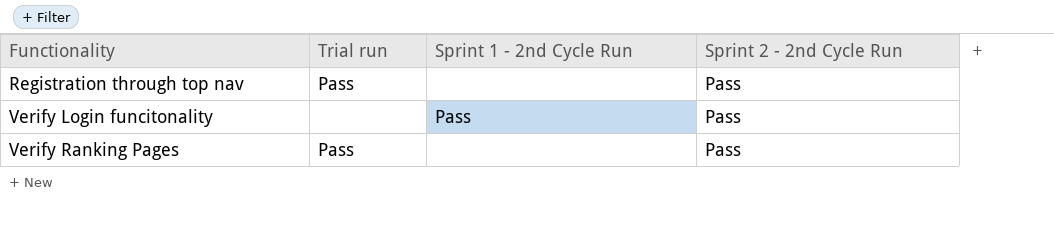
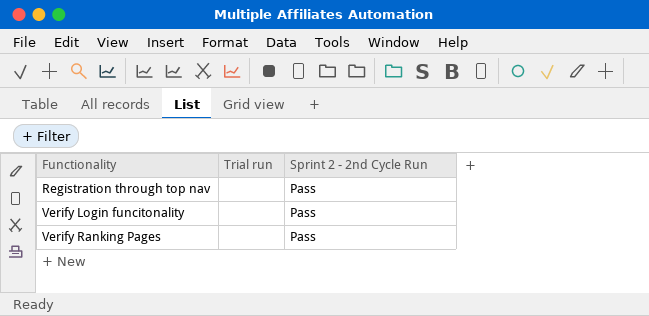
column Sprint 1 - 2nd Cycle Run | position: 3 -> none
Registration through top nav | Trial run: Pass -> none
Verify Ranking Pages | Trial run: Pass -> none

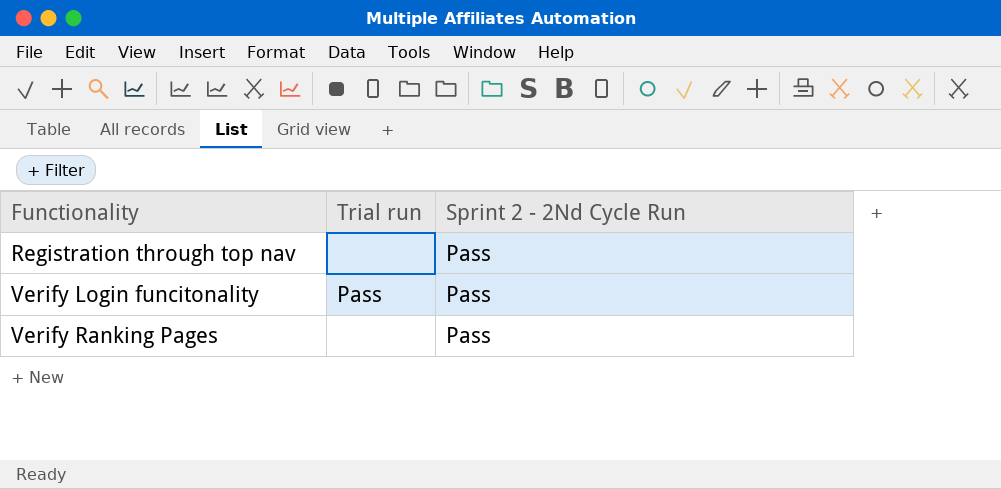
column name: Sprint 2 - 2nd Cycle Run -> Sprint 2 - 2Nd Cycle Run
Verify Login funcitonality | Trial run: none -> Pass

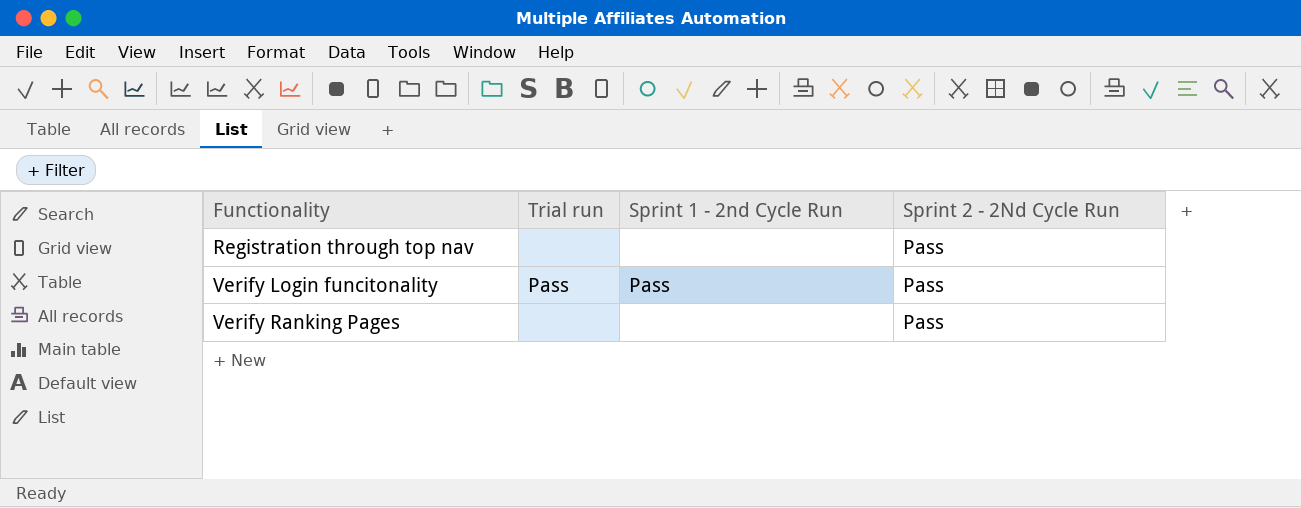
column Sprint 1 - 2nd Cycle Run | position: none -> 3

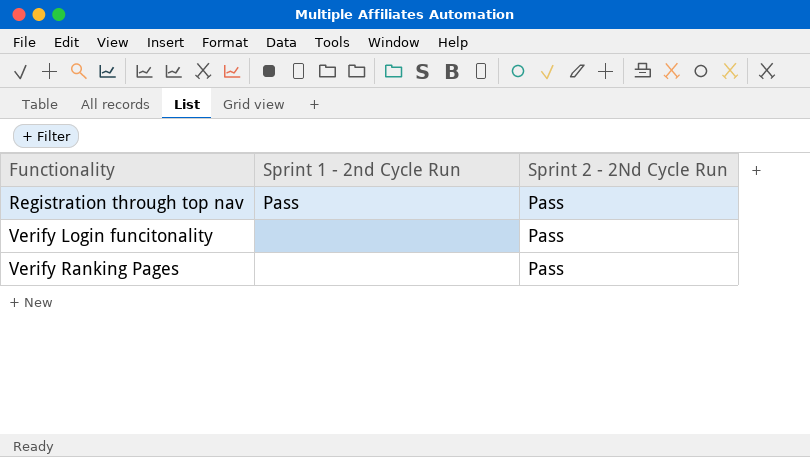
column Trial run | position: 2 -> none
Registration through top nav | Sprint 1 - 2nd Cycle Run: none -> Pass
Verify Login funcitonality | Sprint 1 - 2nd Cycle Run: Pass -> none

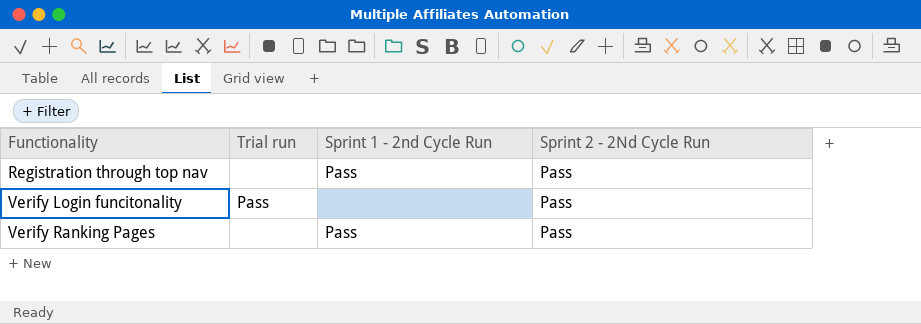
column Trial run | position: none -> 2
Verify Ranking Pages | Sprint 1 - 2nd Cycle Run: none -> Pass

